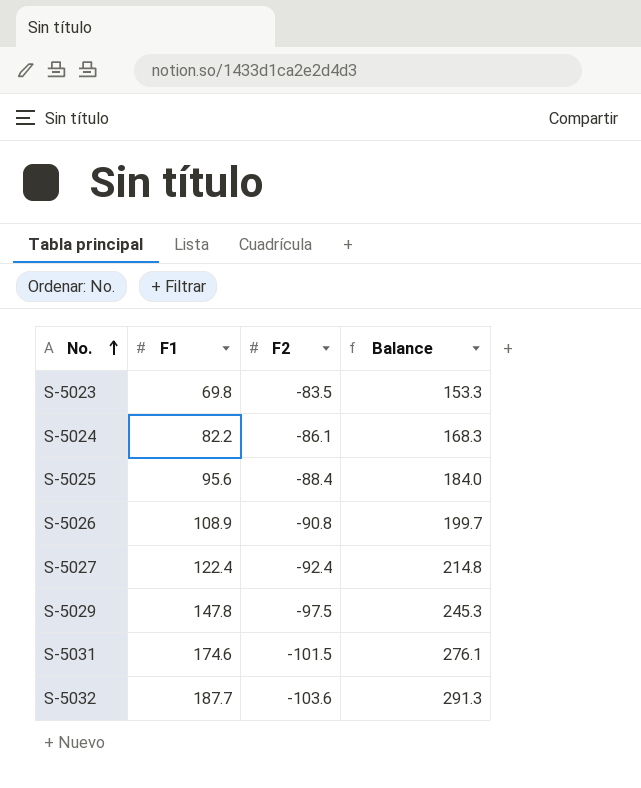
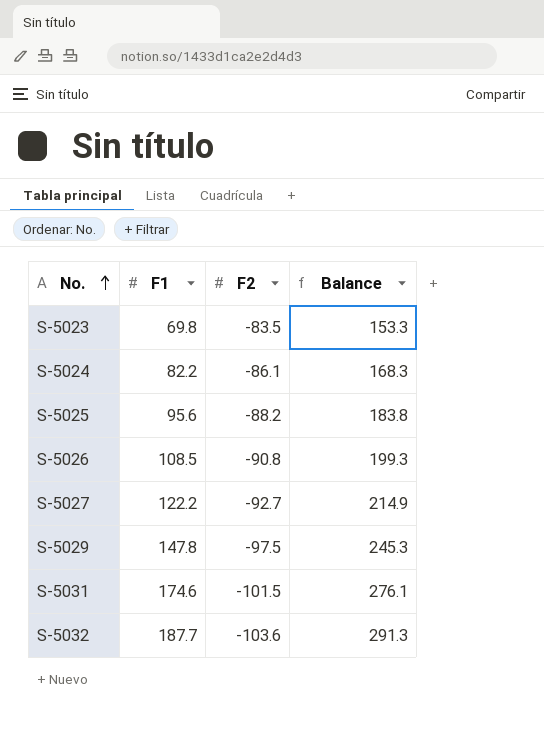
S-5025 | F2: -88.4 -> -88.2
S-5025 | Balance: 184.0 -> 183.8
S-5026 | F1: 108.9 -> 108.5
S-5026 | Balance: 199.7 -> 199.3
S-5027 | F1: 122.4 -> 122.2
S-5027 | F2: -92.4 -> -92.7
S-5027 | Balance: 214.8 -> 214.9

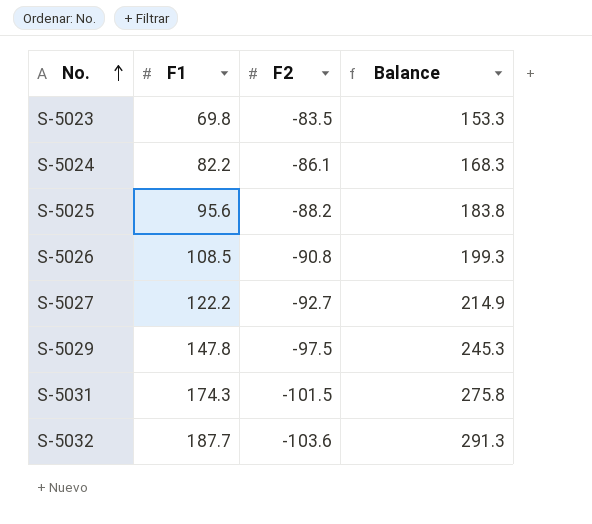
S-5031 | F1: 174.6 -> 174.3
S-5031 | Balance: 276.1 -> 275.8

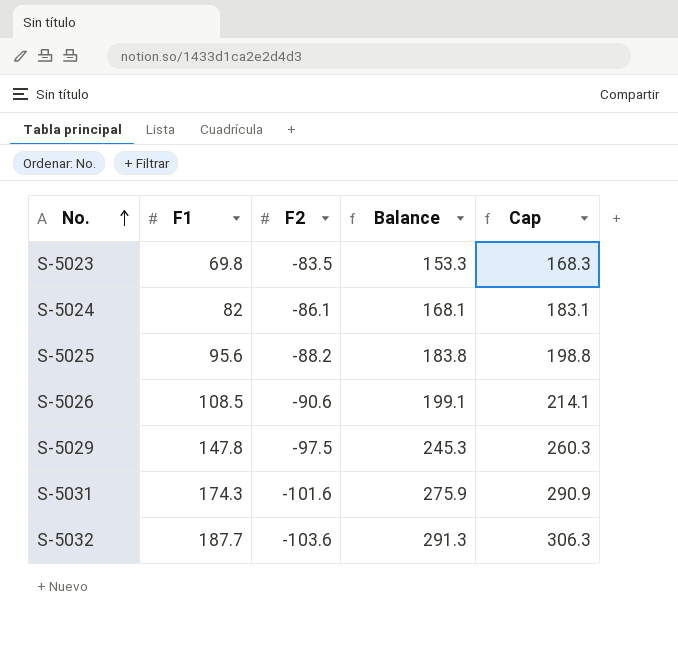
column Cap | formula: none -> [Balance] + 15
row S-5027: 122.2 | -92.7 | 214.9 -> none
S-5024 | F1: 82.2 -> 82
S-5024 | Balance: 168.3 -> 168.1
S-5026 | F2: -90.8 -> -90.6
S-5026 | Balance: 199.3 -> 199.1
S-5031 | F2: -101.5 -> -101.6
S-5031 | Balance: 275.8 -> 275.9

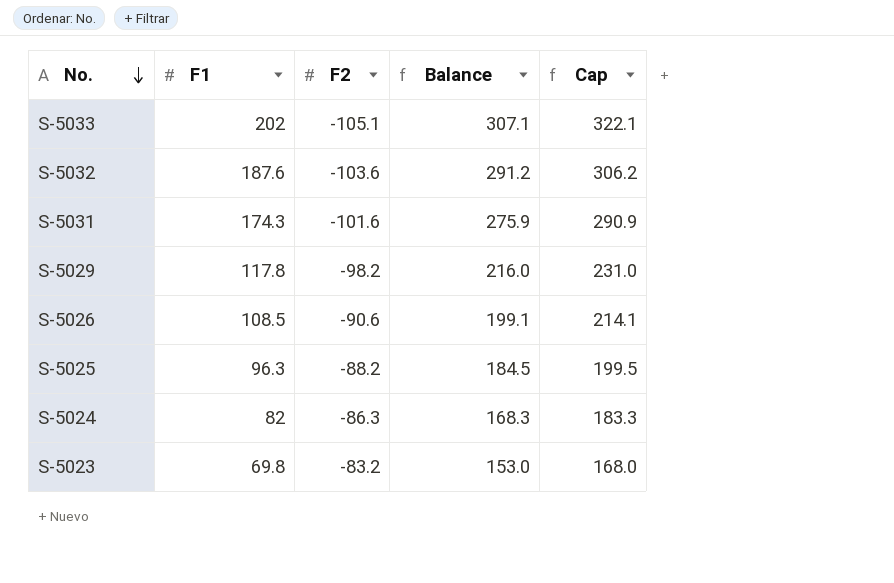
row order: No. ascending -> No. descending
row S-5033: none -> 202 | -105.1 | 307.1 | 322.1
S-5032 | F1: 187.7 -> 187.6
S-5032 | Balance: 291.3 -> 291.2
S-5032 | Cap: 306.3 -> 306.2
S-5029 | F1: 147.8 -> 117.8
S-5029 | F2: -97.5 -> -98.2
S-5029 | Balance: 245.3 -> 216.0
S-5029 | Cap: 260.3 -> 231.0
S-5025 | F1: 95.6 -> 96.3
S-5025 | Balance: 183.8 -> 184.5
S-5025 | Cap: 198.8 -> 199.5
S-5024 | F2: -86.1 -> -86.3
S-5024 | Balance: 168.1 -> 168.3
S-5024 | Cap: 183.1 -> 183.3
S-5023 | F2: -83.5 -> -83.2
S-5023 | Balance: 153.3 -> 153.0
S-5023 | Cap: 168.3 -> 168.0

